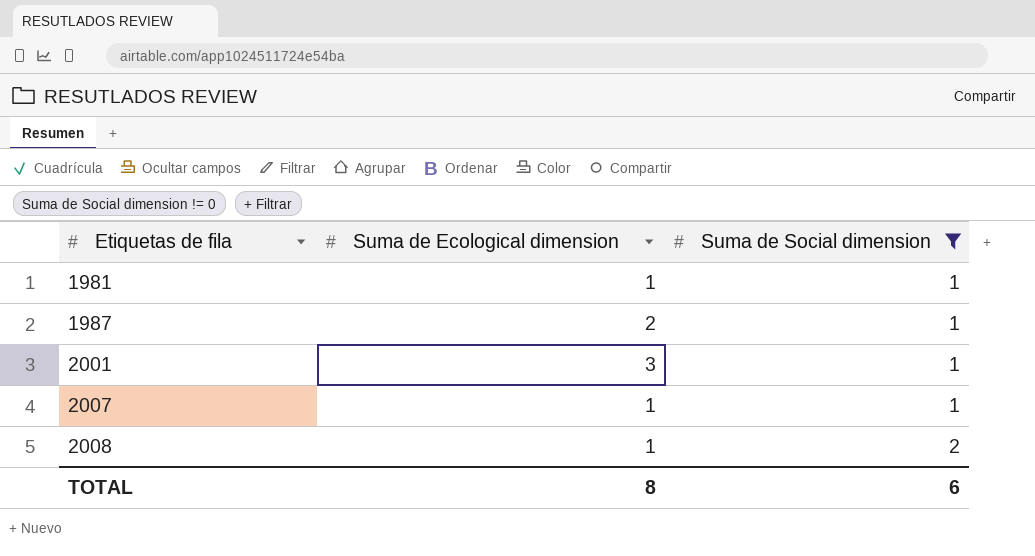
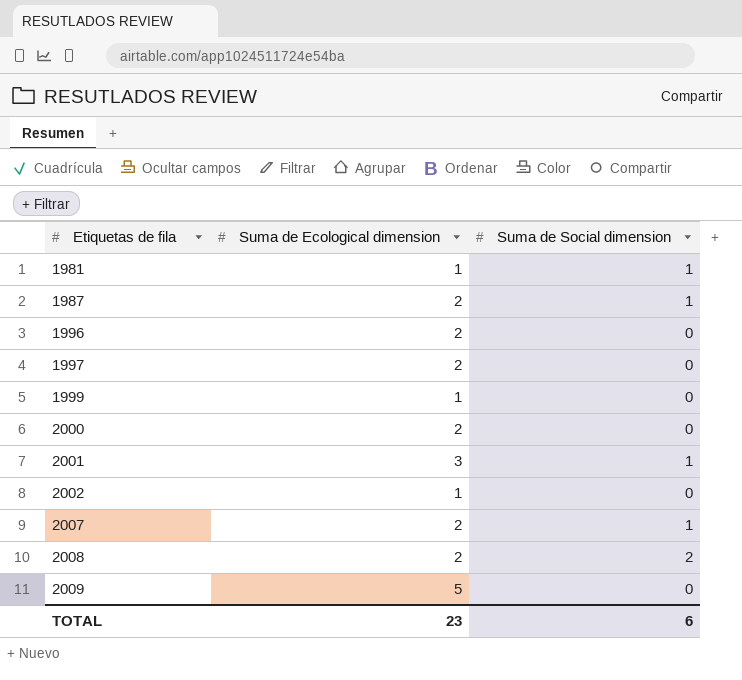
filter: Suma de Social dimension != 0 -> none
2007 | Suma de Ecological dimension: 1 -> 2
2008 | Suma de Ecological dimension: 1 -> 2
TOTAL | Suma de Ecological dimension: 8 -> 23

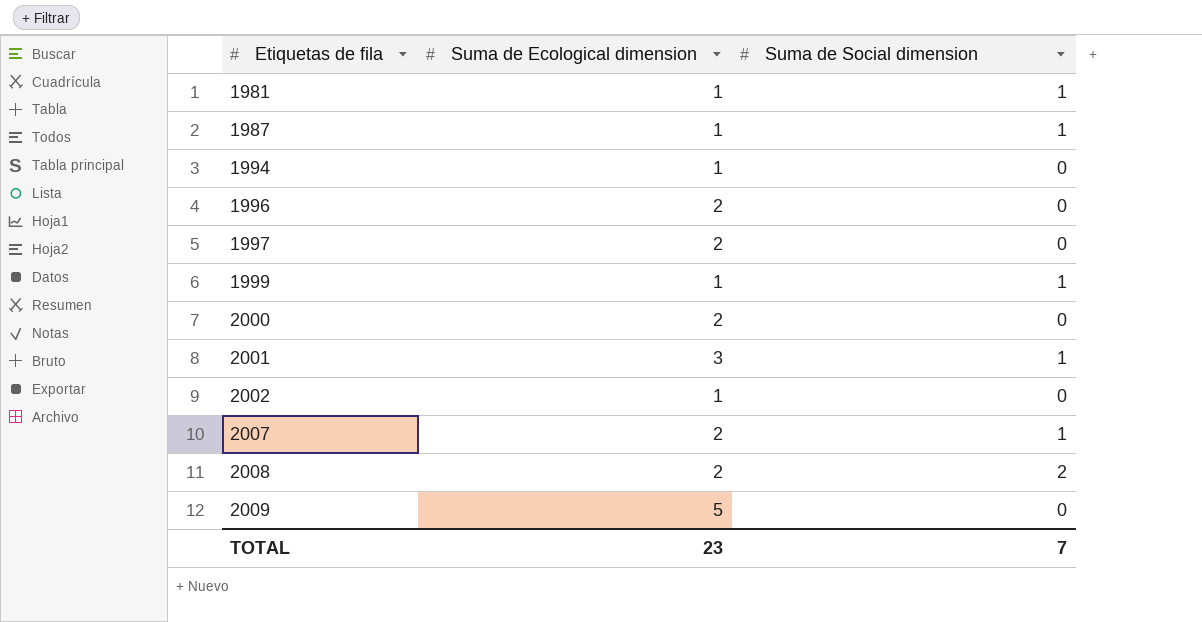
1987 | Suma de Ecological dimension: 2 -> 1
row 1994: none -> 1 | 0
1999 | Suma de Social dimension: 0 -> 1
TOTAL | Suma de Social dimension: 6 -> 7

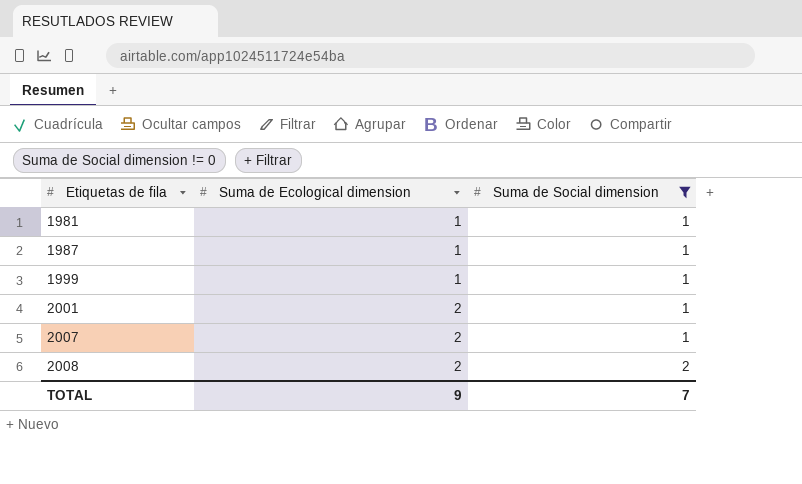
filter: none -> Suma de Social dimension != 0
2001 | Suma de Ecological dimension: 3 -> 2
TOTAL | Suma de Ecological dimension: 23 -> 9

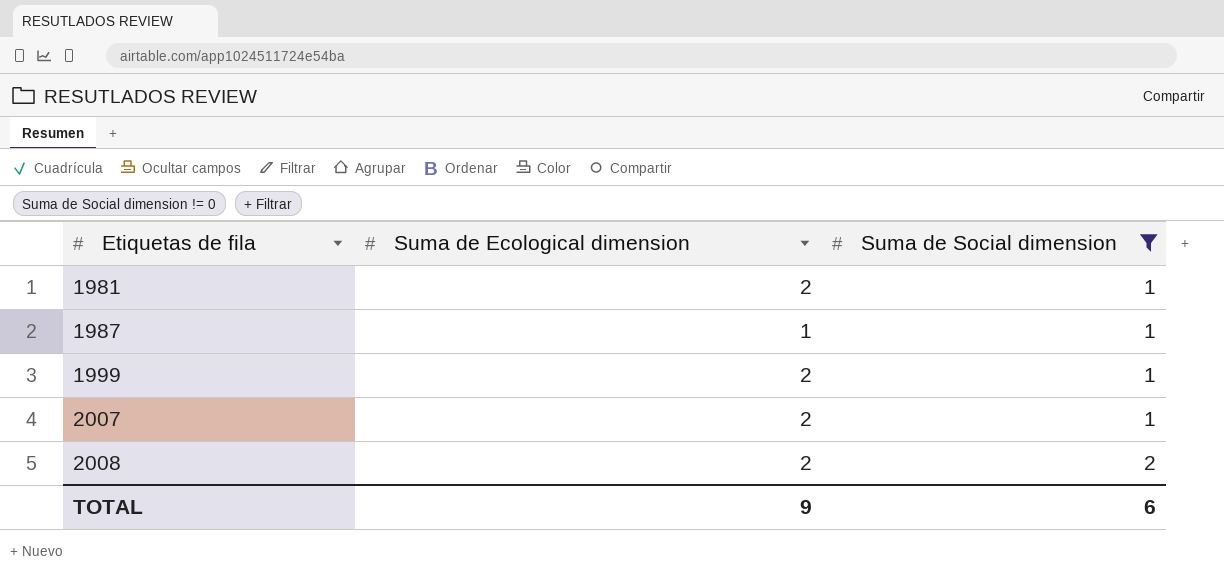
row 2001: 2 | 1 -> none
1981 | Suma de Ecological dimension: 1 -> 2
1999 | Suma de Ecological dimension: 1 -> 2
TOTAL | Suma de Social dimension: 7 -> 6

